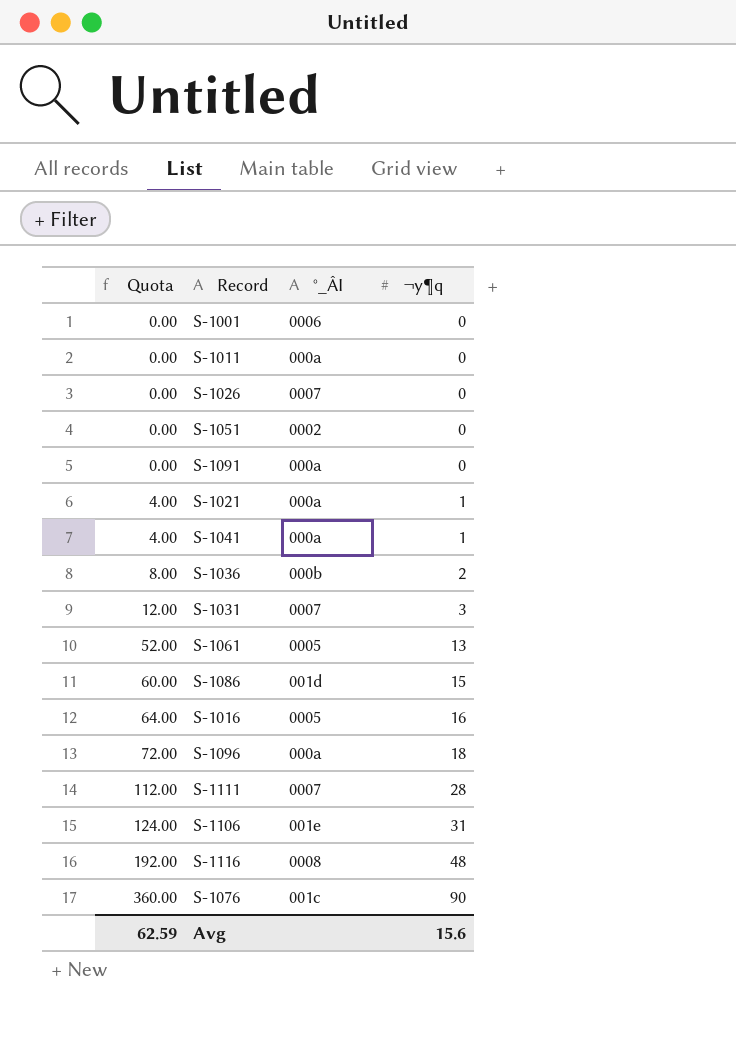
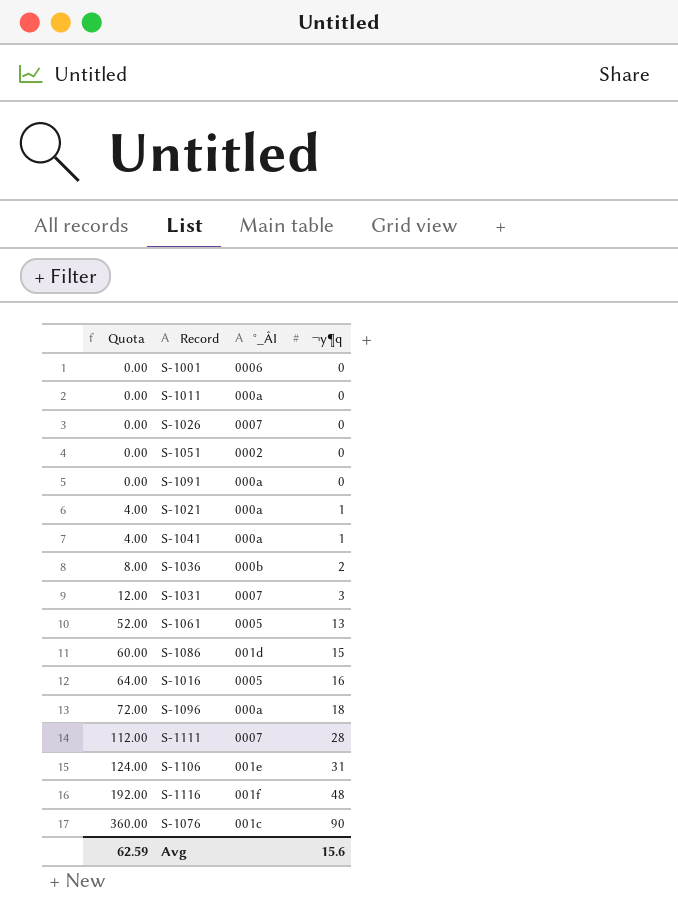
S-1116 | °_ÂI: 0008 -> 001f

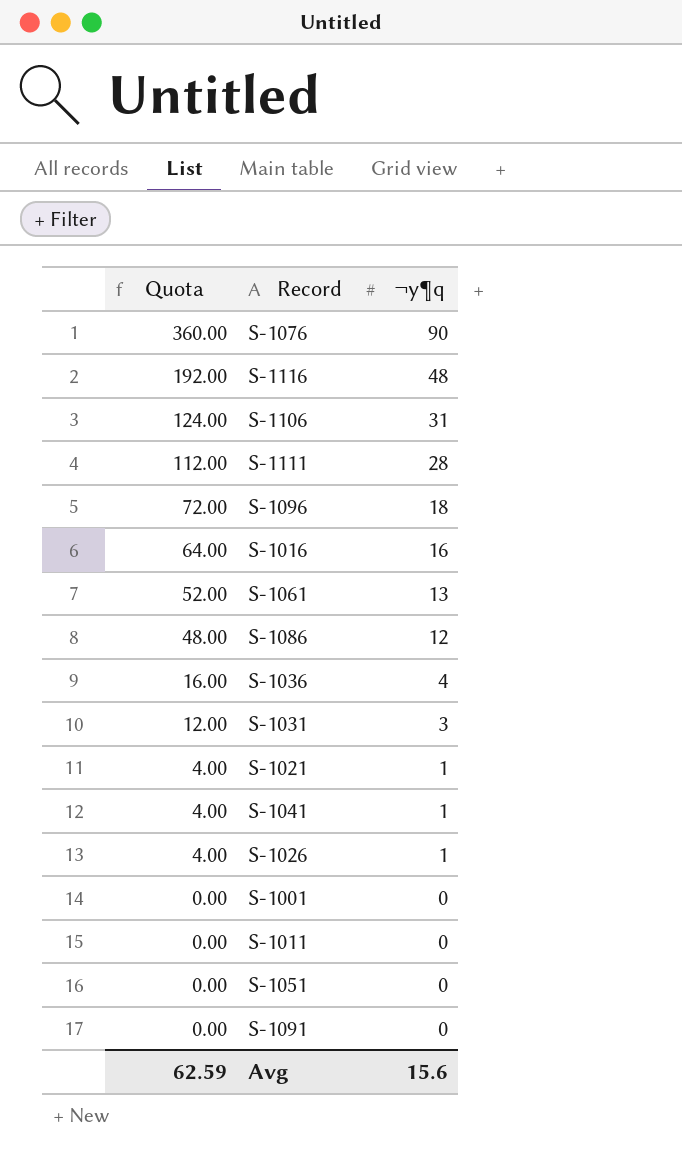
row order: Quota ascending -> Quota descending
column °_ÂI | position: 3 -> none
S-1086 | Quota: 60.00 -> 48.00
S-1086 | ¬y¶q: 15 -> 12
S-1036 | Quota: 8.00 -> 16.00
S-1036 | ¬y¶q: 2 -> 4
S-1026 | Quota: 0.00 -> 4.00
S-1026 | ¬y¶q: 0 -> 1

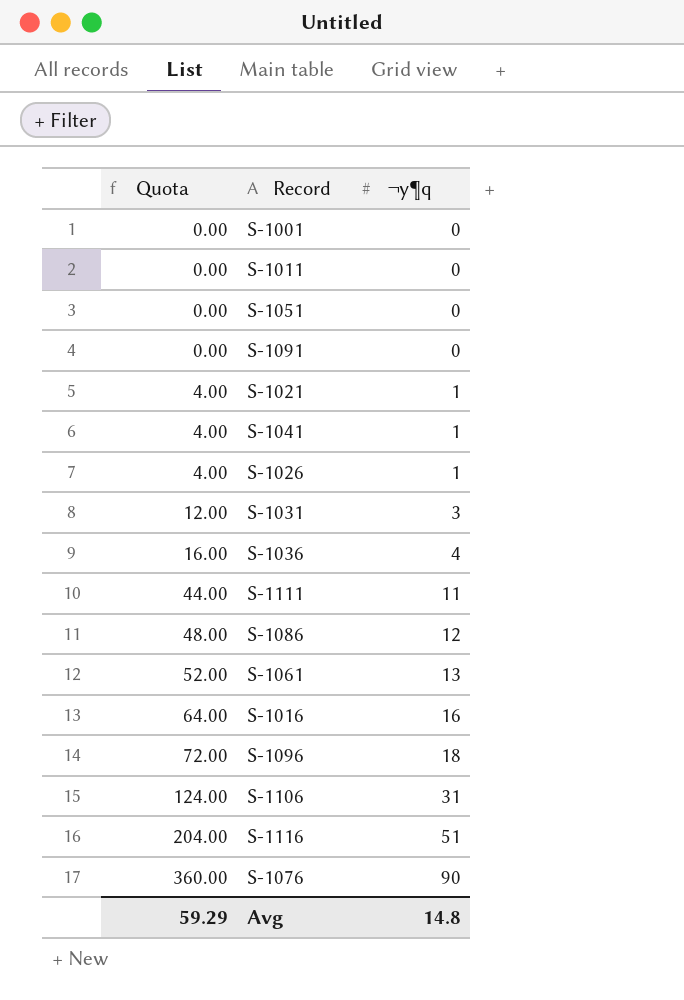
row order: Quota descending -> Quota ascending
S-1111 | Quota: 112.00 -> 44.00
S-1111 | ¬y¶q: 28 -> 11
S-1116 | Quota: 192.00 -> 204.00
S-1116 | ¬y¶q: 48 -> 51
Avg | Quota: 62.59 -> 59.29
Avg | ¬y¶q: 15.6 -> 14.8

